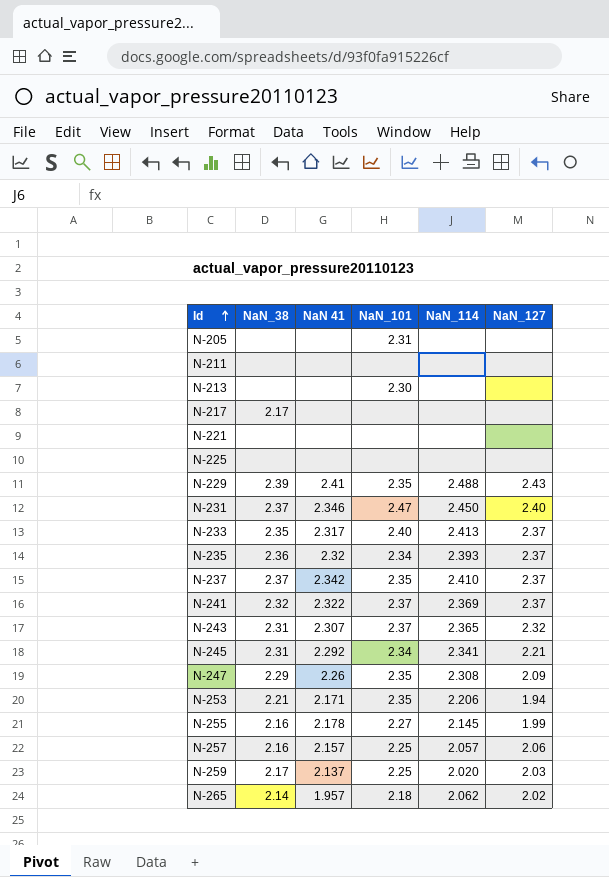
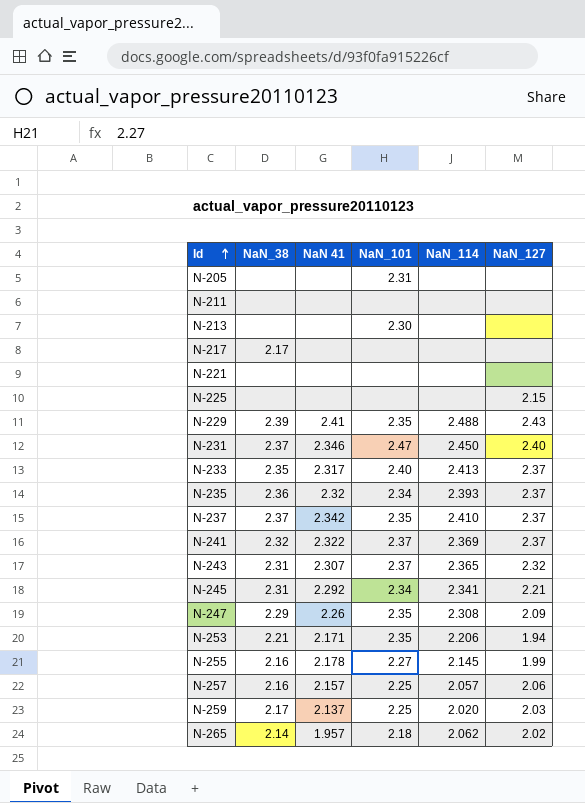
N-225 | NaN_127: none -> 2.15

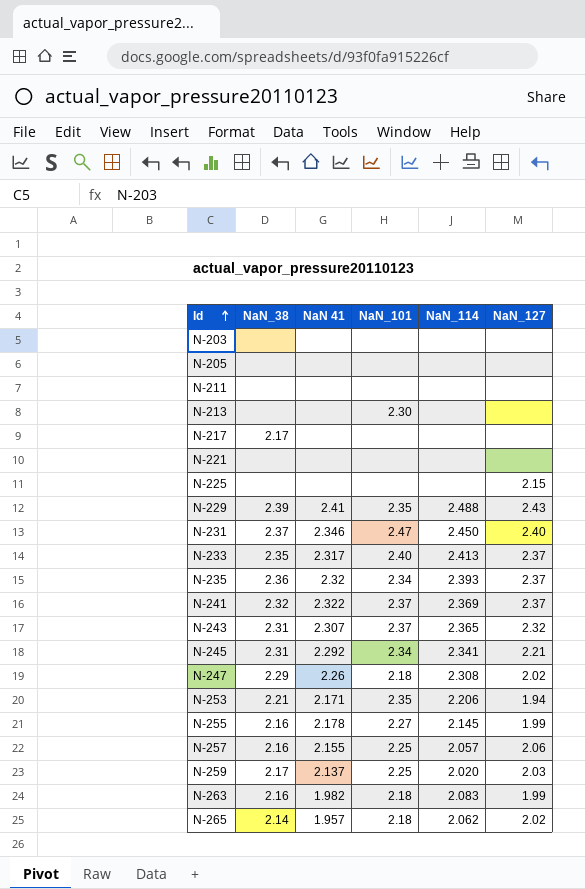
row N-237: 2.37 | 2.342 | 2.35 | 2.410 | 2.37 -> none
row N-203: none -> none | none | none | none | none
N-205 | NaN_101: 2.31 -> none
N-247 | NaN_101: 2.35 -> 2.18
N-247 | NaN_127: 2.09 -> 2.02
N-257 | NaN 41: 2.157 -> 2.155
row N-263: none -> 2.16 | 1.982 | 2.18 | 2.083 | 1.99

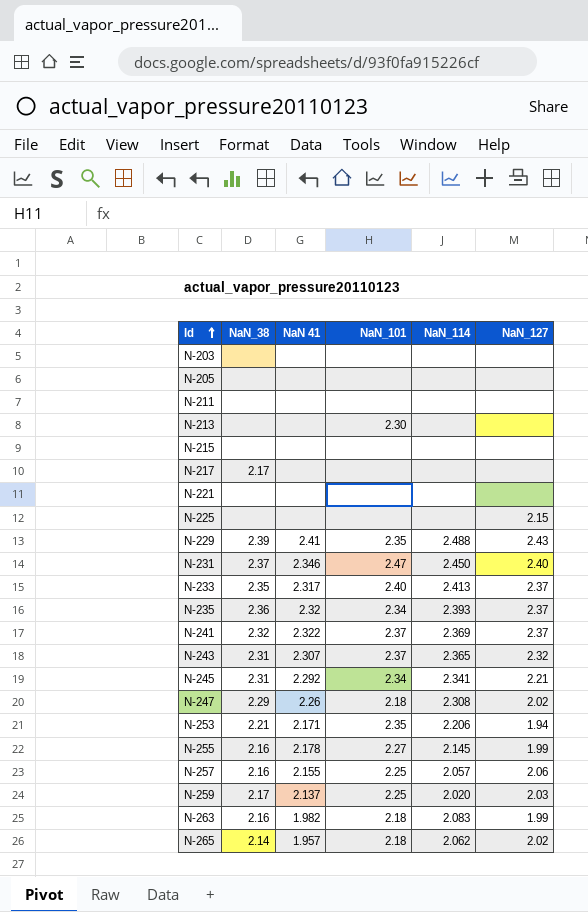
row N-215: none -> none | none | none | none | none

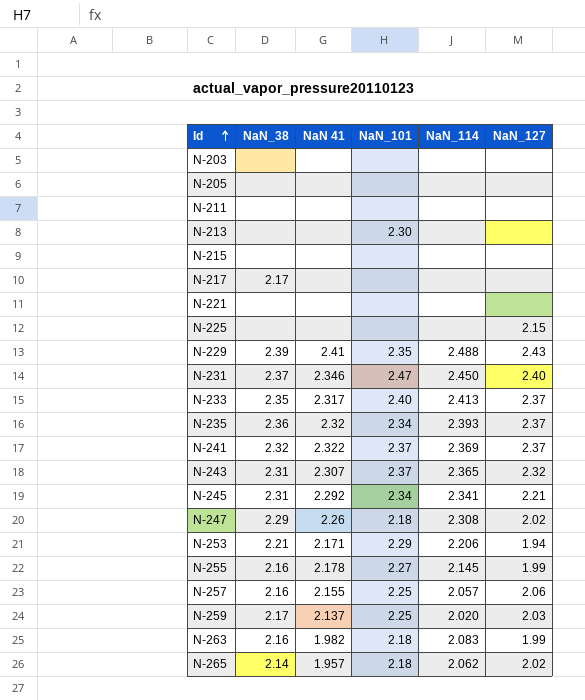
N-253 | NaN_101: 2.35 -> 2.29

